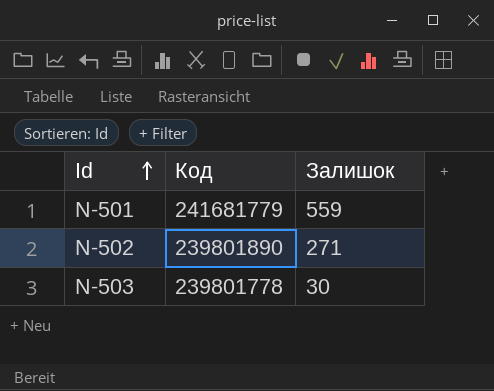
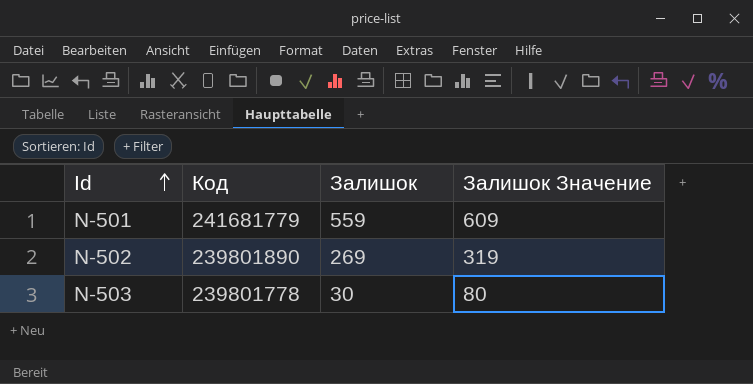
column Залишок Значение | formula: none -> [Залишок] + 50
N-502 | Залишок: 271 -> 269

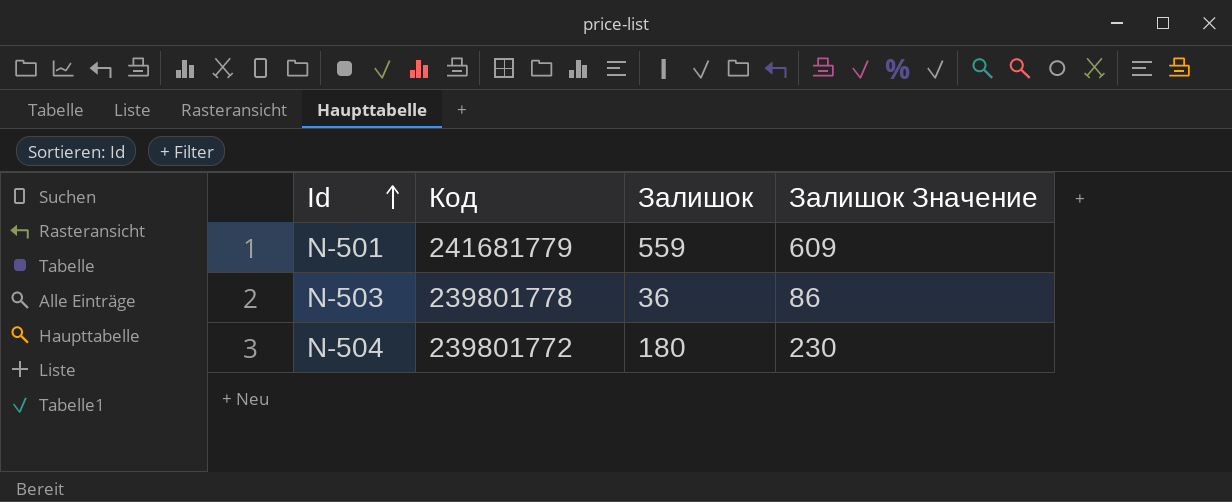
row N-502: 239801890 | 269 | 319 -> none
N-503 | Залишок: 30 -> 36
N-503 | Залишок Значение: 80 -> 86
row N-504: none -> 239801772 | 180 | 230

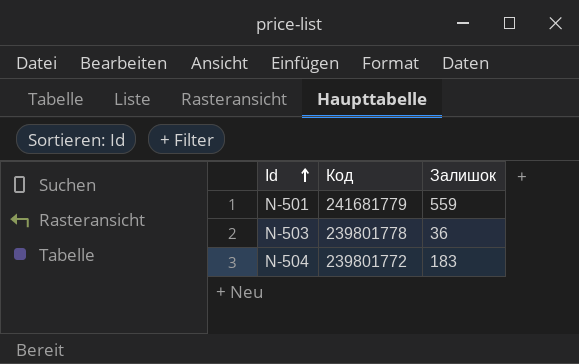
column Залишок Значение | formula: [Залишок] + 50 -> none
N-504 | Залишок: 180 -> 183

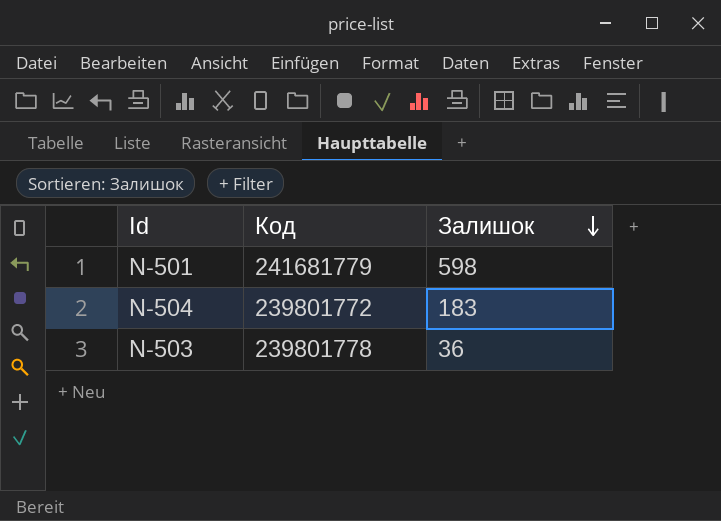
row order: Id ascending -> Залишок descending
N-501 | Залишок: 559 -> 598

